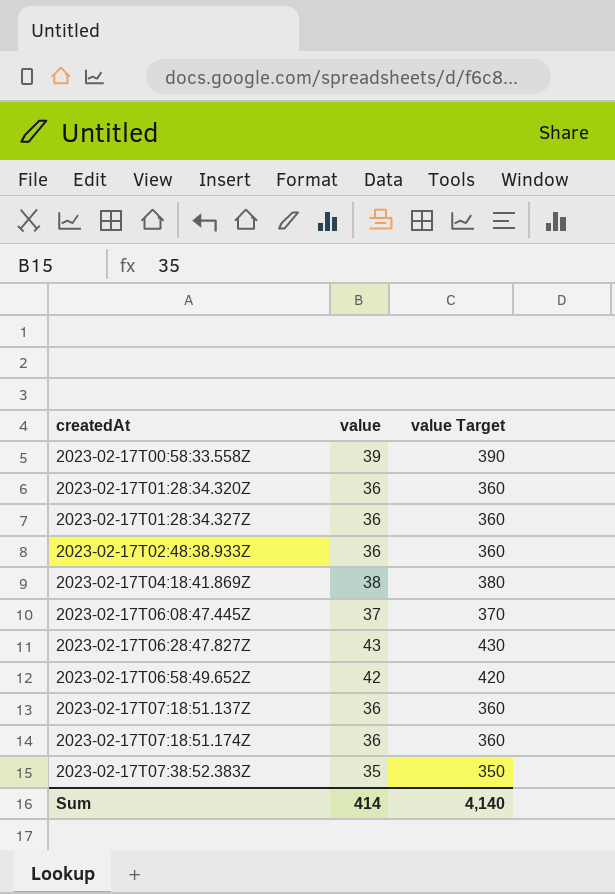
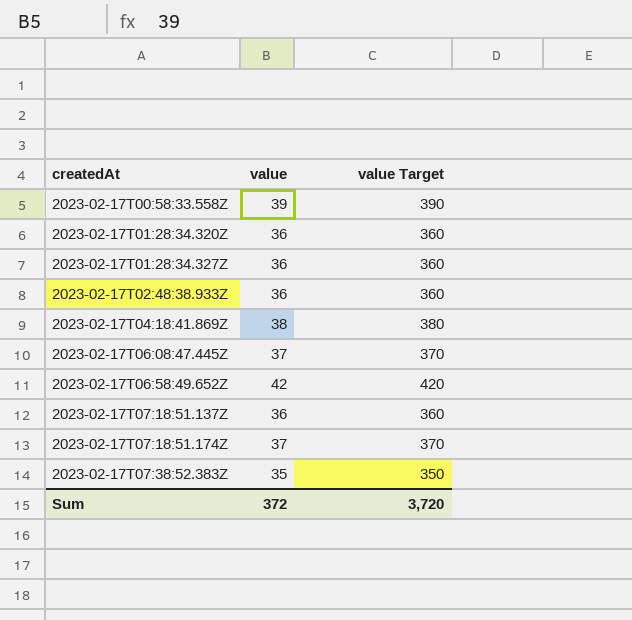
row 2023-02-17T06:28:47.827Z: 43 | 430 -> none
2023-02-17T07:18:51.174Z | value: 36 -> 37
2023-02-17T07:18:51.174Z | value Target: 360 -> 370
Sum | value: 414 -> 372
Sum | value Target: 4,140 -> 3,720

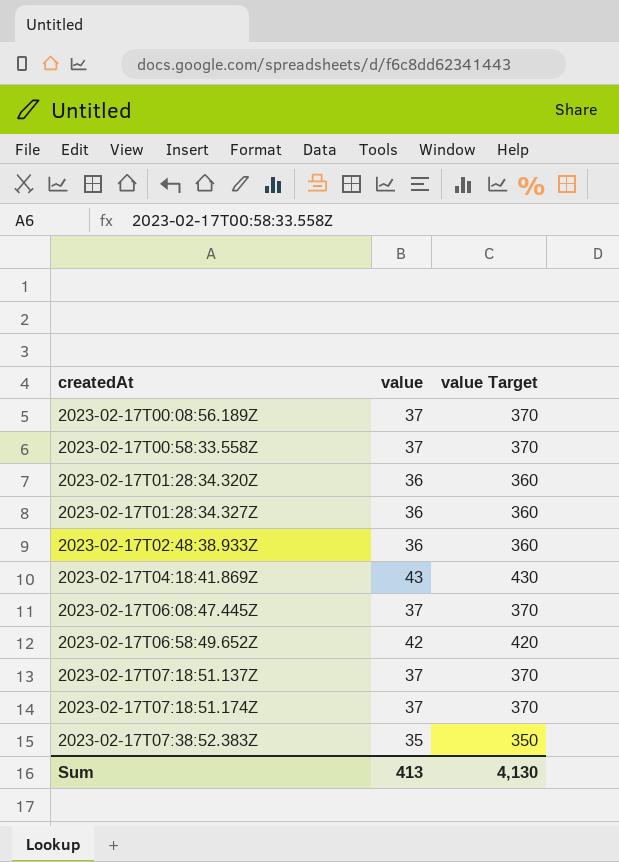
row 2023-02-17T00:08:56.189Z: none -> 37 | 370
2023-02-17T00:58:33.558Z | value: 39 -> 37
2023-02-17T00:58:33.558Z | value Target: 390 -> 370
2023-02-17T04:18:41.869Z | value: 38 -> 43
2023-02-17T04:18:41.869Z | value Target: 380 -> 430
2023-02-17T07:18:51.137Z | value: 36 -> 37
2023-02-17T07:18:51.137Z | value Target: 360 -> 370
Sum | value: 372 -> 413
Sum | value Target: 3,720 -> 4,130

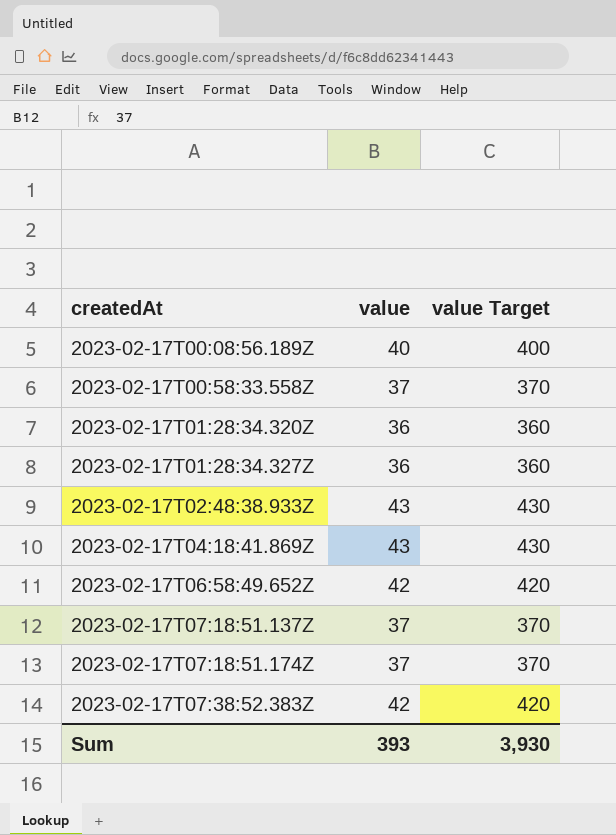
row 2023-02-17T06:08:47.445Z: 37 | 370 -> none
2023-02-17T00:08:56.189Z | value: 37 -> 40
2023-02-17T00:08:56.189Z | value Target: 370 -> 400
2023-02-17T02:48:38.933Z | value: 36 -> 43
2023-02-17T02:48:38.933Z | value Target: 360 -> 430
2023-02-17T07:38:52.383Z | value: 35 -> 42
2023-02-17T07:38:52.383Z | value Target: 350 -> 420
Sum | value: 413 -> 393
Sum | value Target: 4,130 -> 3,930

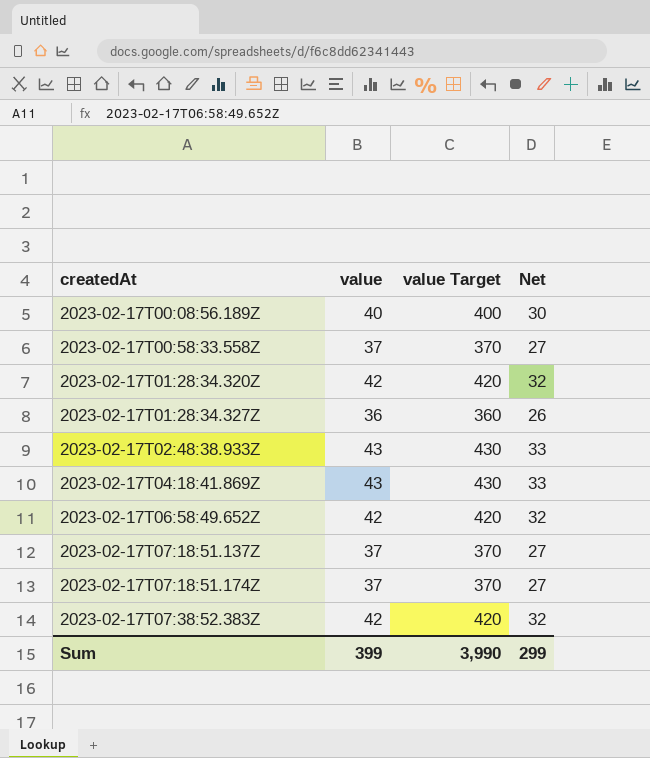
column Net | formula: none -> [value] - 10
2023-02-17T01:28:34.320Z | value: 36 -> 42
2023-02-17T01:28:34.320Z | value Target: 360 -> 420
Sum | value: 393 -> 399
Sum | value Target: 3,930 -> 3,990

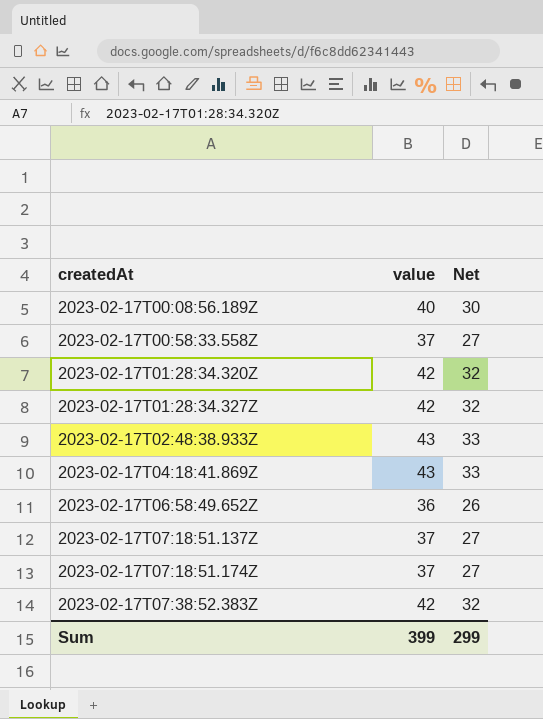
column value Target | formula: [value] * 10 -> none
2023-02-17T01:28:34.327Z | value: 36 -> 42
2023-02-17T01:28:34.327Z | Net: 26 -> 32
2023-02-17T06:58:49.652Z | value: 42 -> 36
2023-02-17T06:58:49.652Z | Net: 32 -> 26

